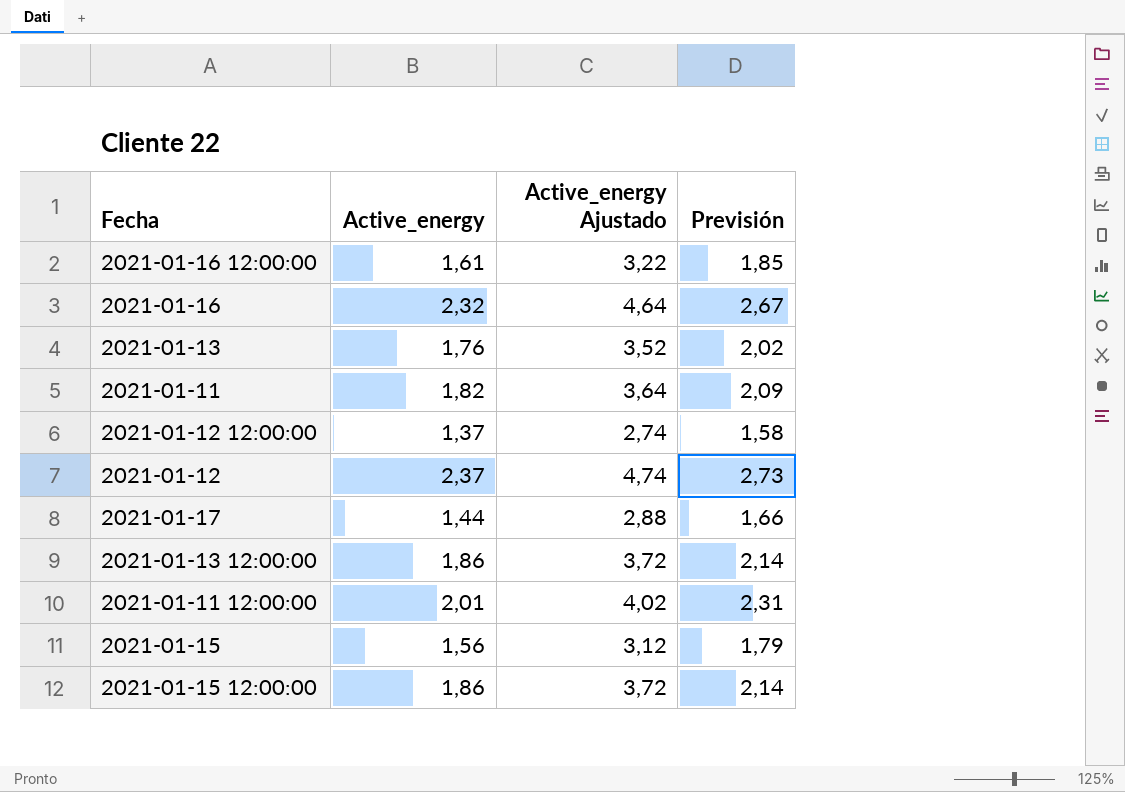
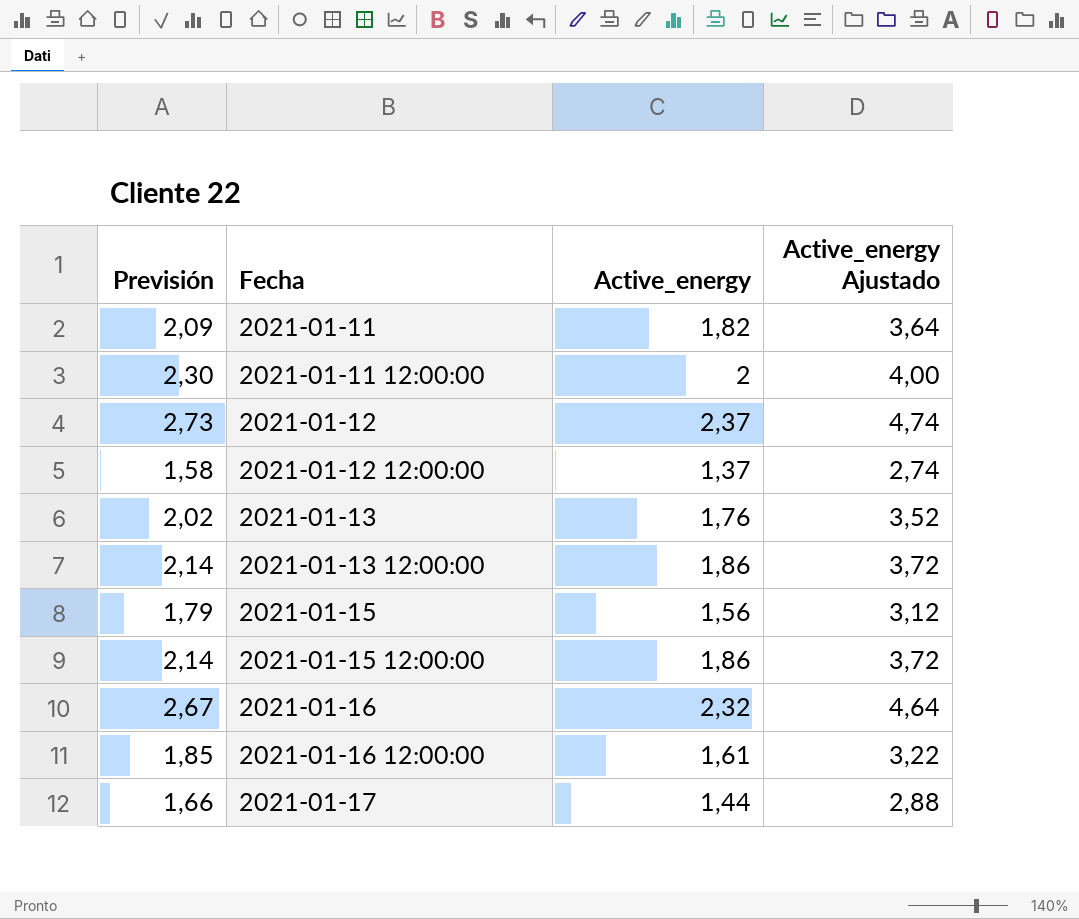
row order: none -> Fecha ascending
column Previsión | position: 4 -> 1
2021-01-11 12:00:00 | Previsión: 2,31 -> 2,30
2021-01-11 12:00:00 | Active_energy: 2,01 -> 2
2021-01-11 12:00:00 | Active_energy Ajustado: 4,02 -> 4,00

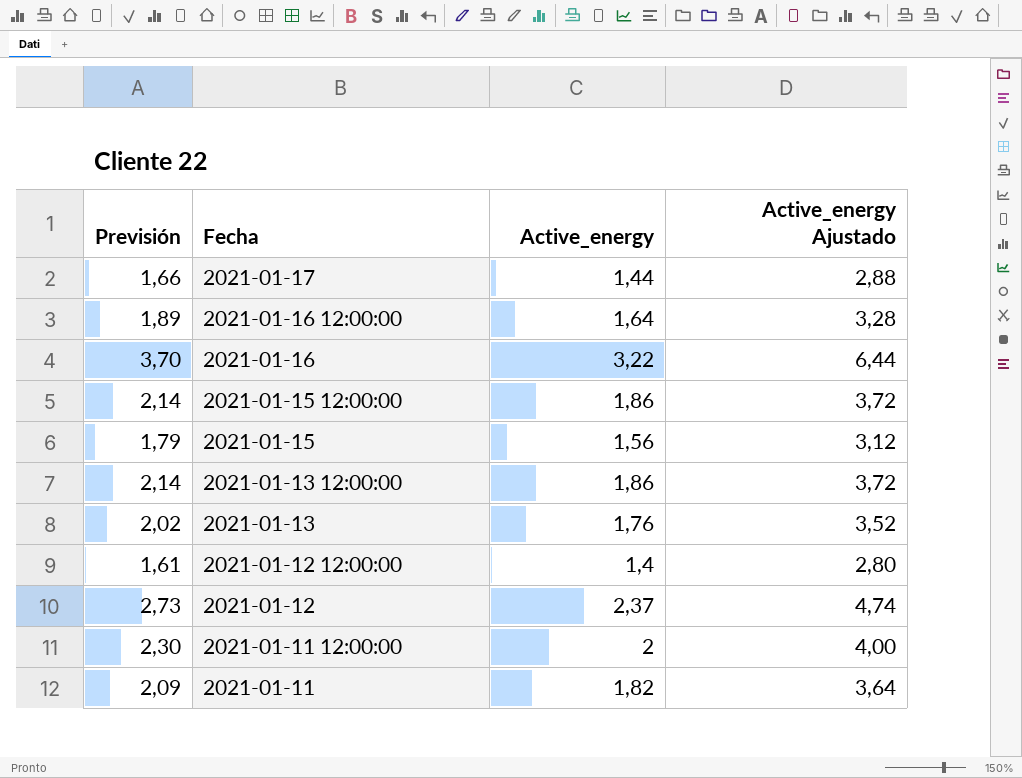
row order: Fecha ascending -> Fecha descending
2021-01-16 12:00:00 | Previsión: 1,85 -> 1,89
2021-01-16 12:00:00 | Active_energy: 1,61 -> 1,64
2021-01-16 12:00:00 | Active_energy Ajustado: 3,22 -> 3,28
2021-01-16 | Previsión: 2,67 -> 3,70
2021-01-16 | Active_energy: 2,32 -> 3,22
2021-01-16 | Active_energy Ajustado: 4,64 -> 6,44
2021-01-12 12:00:00 | Previsión: 1,58 -> 1,61
2021-01-12 12:00:00 | Active_energy: 1,37 -> 1,4
2021-01-12 12:00:00 | Active_energy Ajustado: 2,74 -> 2,80

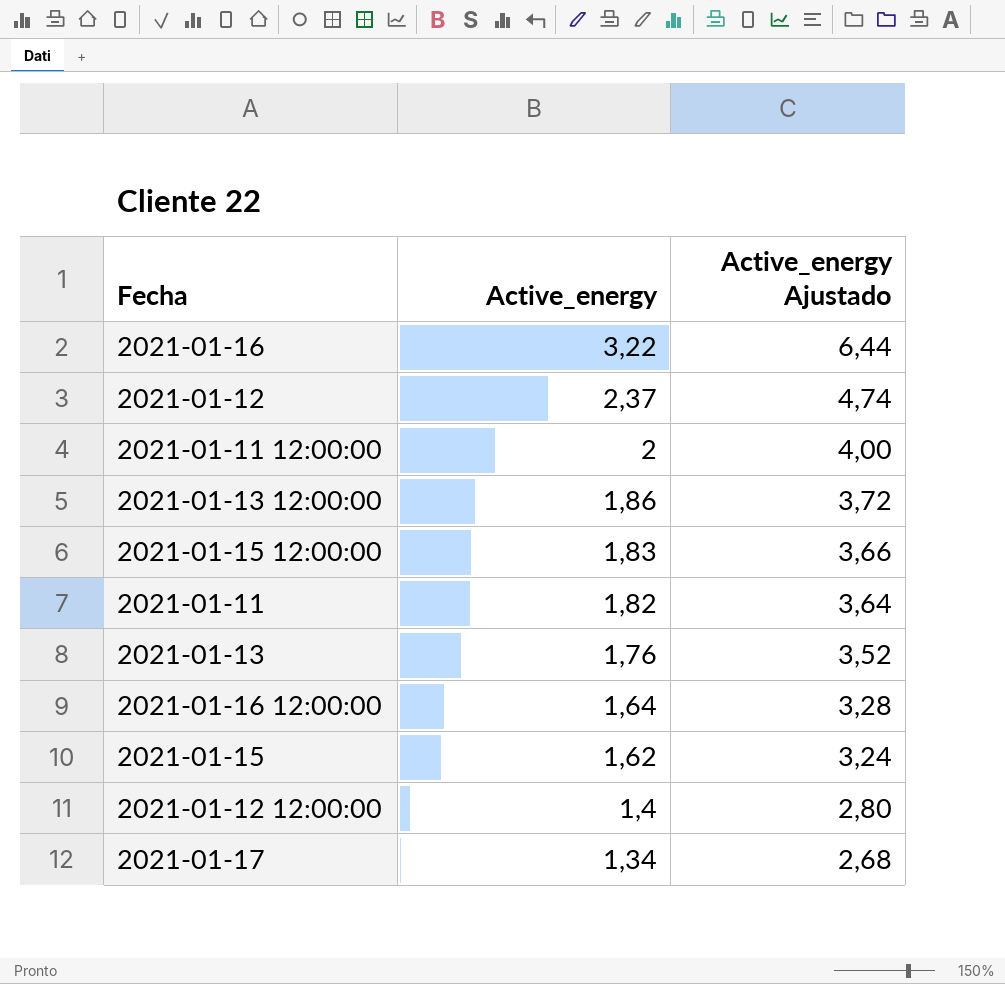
row order: Fecha descending -> Active_energy descending
column Previsión | formula: [Active_energy] * 1,15 -> none
2021-01-15 12:00:00 | Active_energy: 1,86 -> 1,83
2021-01-15 12:00:00 | Active_energy Ajustado: 3,72 -> 3,66
2021-01-15 | Active_energy: 1,56 -> 1,62
2021-01-15 | Active_energy Ajustado: 3,12 -> 3,24
2021-01-17 | Active_energy: 1,44 -> 1,34
2021-01-17 | Active_energy Ajustado: 2,88 -> 2,68

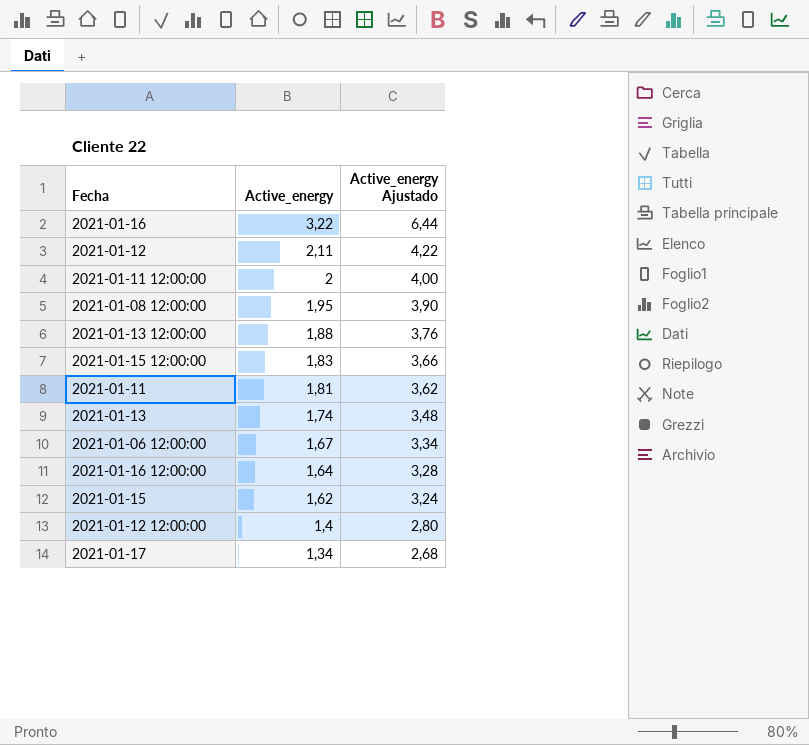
2021-01-12 | Active_energy: 2,37 -> 2,11
2021-01-12 | Active_energy Ajustado: 4,74 -> 4,22
row 2021-01-08 12:00:00: none -> 1,95 | 3,90
2021-01-13 12:00:00 | Active_energy: 1,86 -> 1,88
2021-01-13 12:00:00 | Active_energy Ajustado: 3,72 -> 3,76
2021-01-11 | Active_energy: 1,82 -> 1,81
2021-01-11 | Active_energy Ajustado: 3,64 -> 3,62
2021-01-13 | Active_energy: 1,76 -> 1,74
2021-01-13 | Active_energy Ajustado: 3,52 -> 3,48
row 2021-01-06 12:00:00: none -> 1,67 | 3,34

